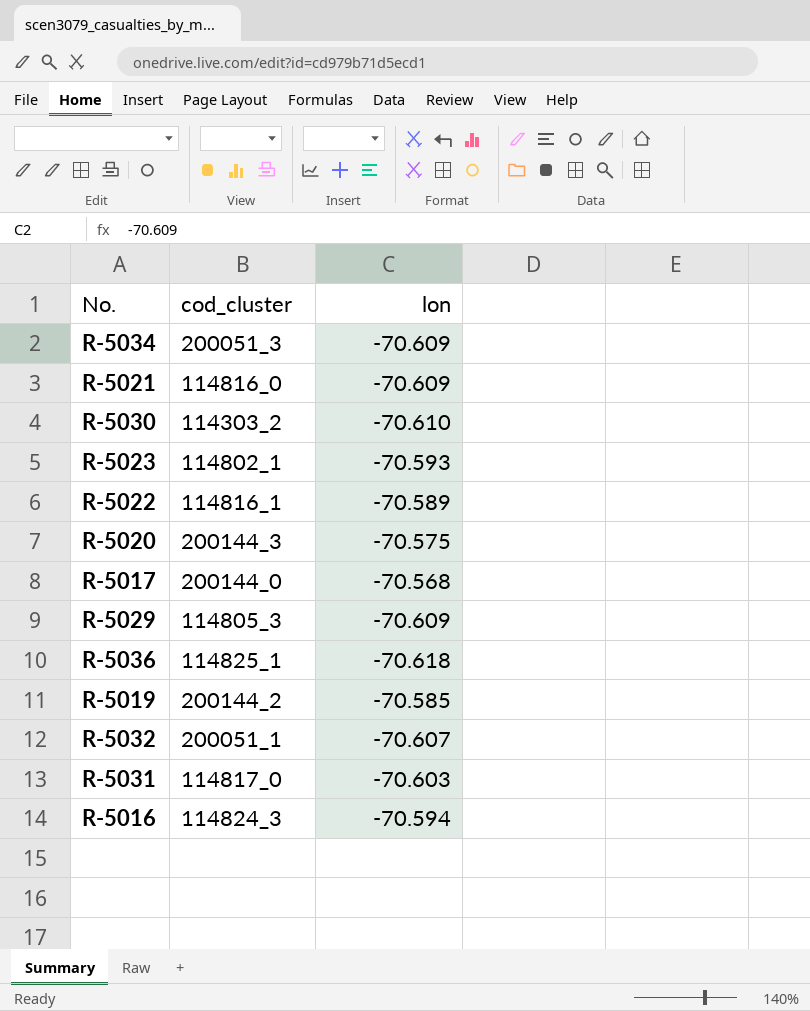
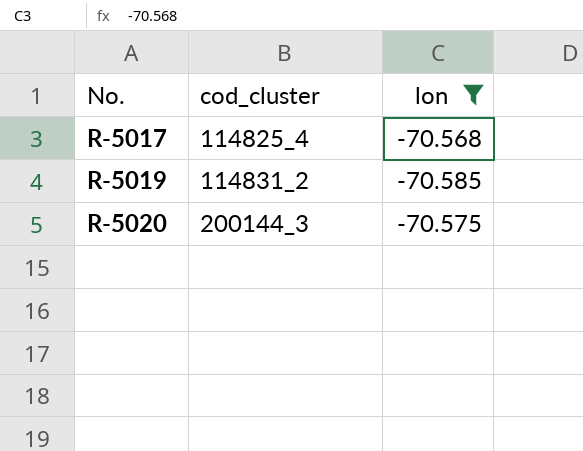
filter: none -> lon >= -70.585
row order: none -> No. ascending
R-5017 | cod_cluster: 200144_0 -> 114825_4
R-5019 | cod_cluster: 200144_2 -> 114831_2

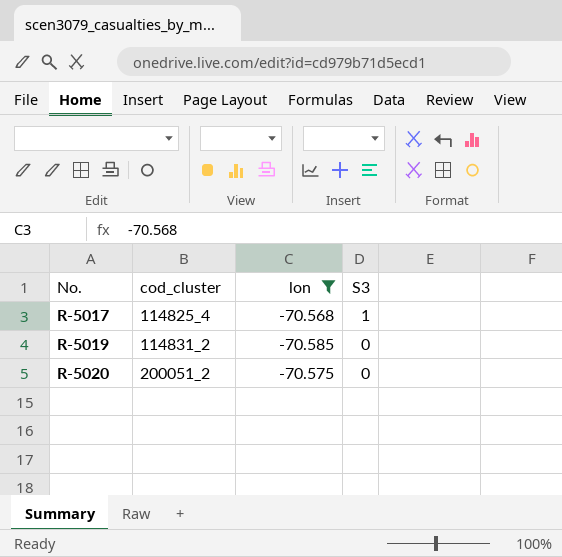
column S3 | position: none -> 4
R-5020 | cod_cluster: 200144_3 -> 200051_2

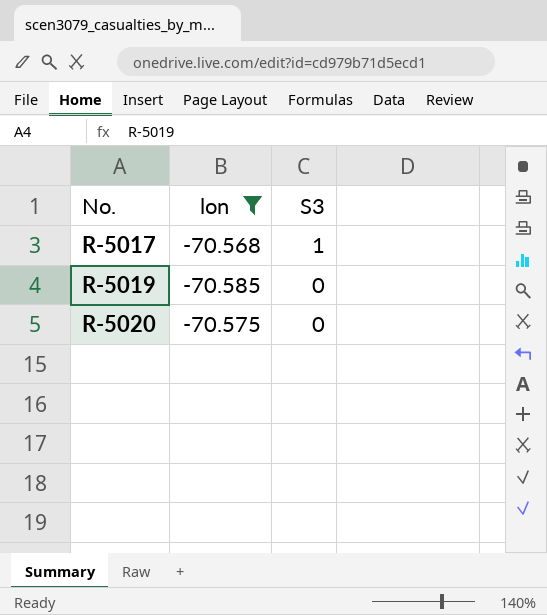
column cod_cluster | position: 2 -> none

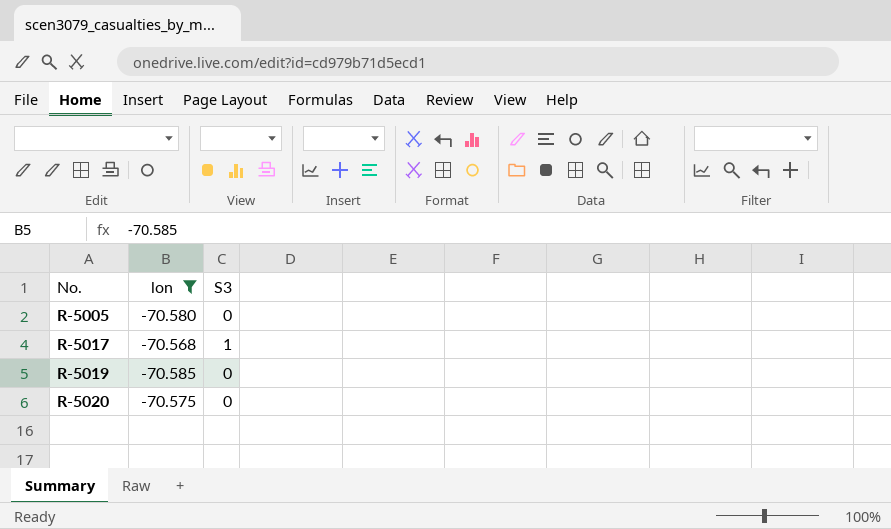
row R-5005: none -> -70.580 | 0

